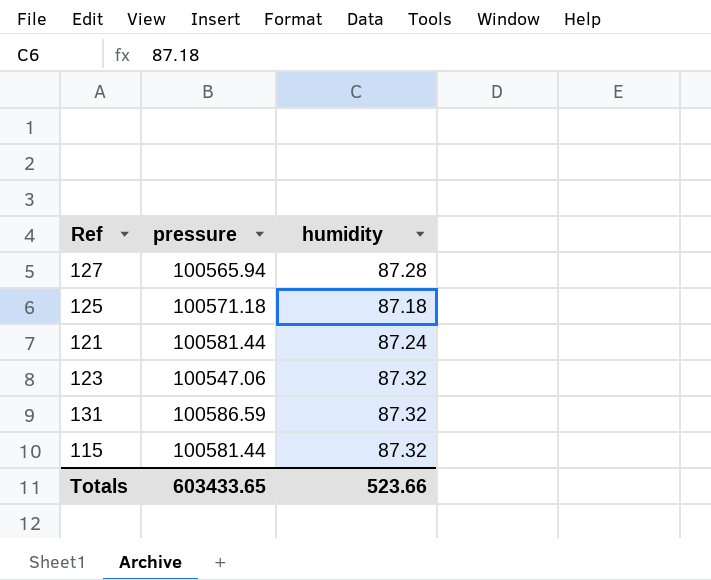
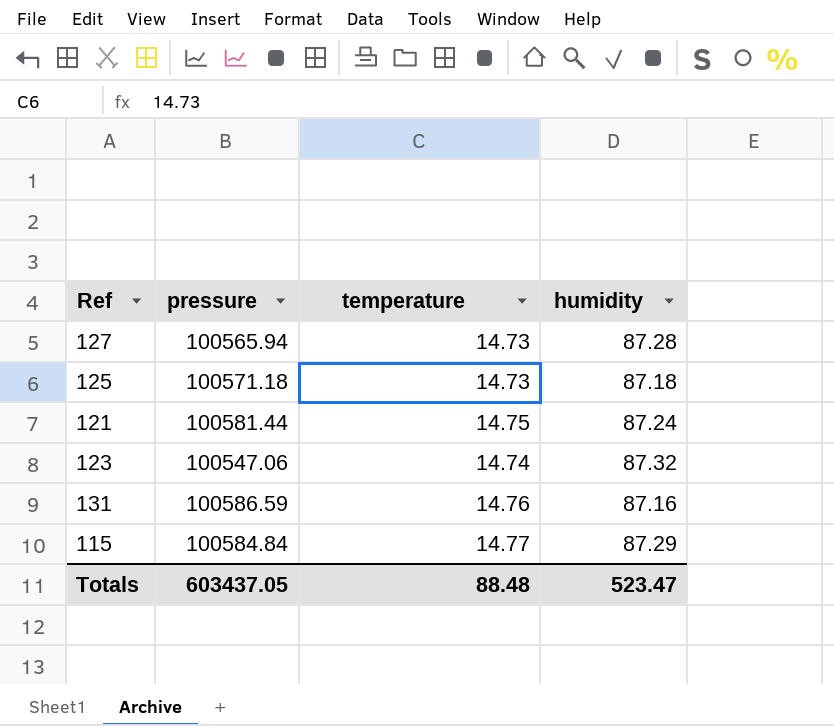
column temperature | position: none -> 3
131 | humidity: 87.32 -> 87.16
115 | pressure: 100581.44 -> 100584.84
115 | humidity: 87.32 -> 87.29
Totals | pressure: 603433.65 -> 603437.05
Totals | humidity: 523.66 -> 523.47

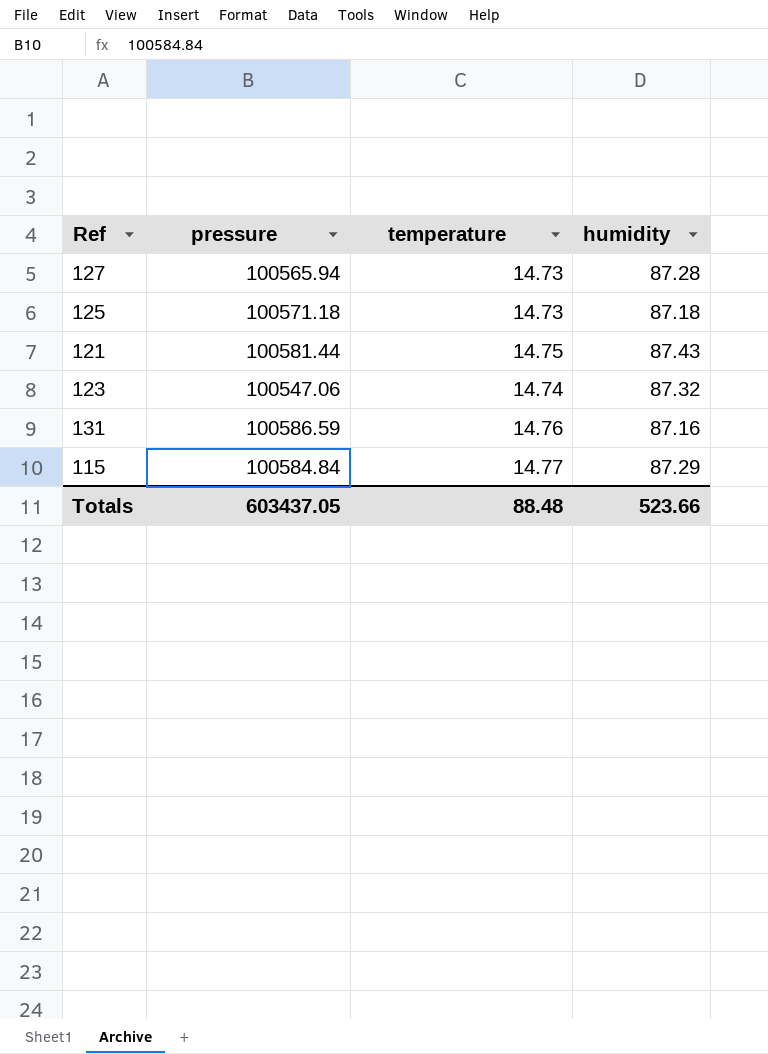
121 | humidity: 87.24 -> 87.43
Totals | humidity: 523.47 -> 523.66

